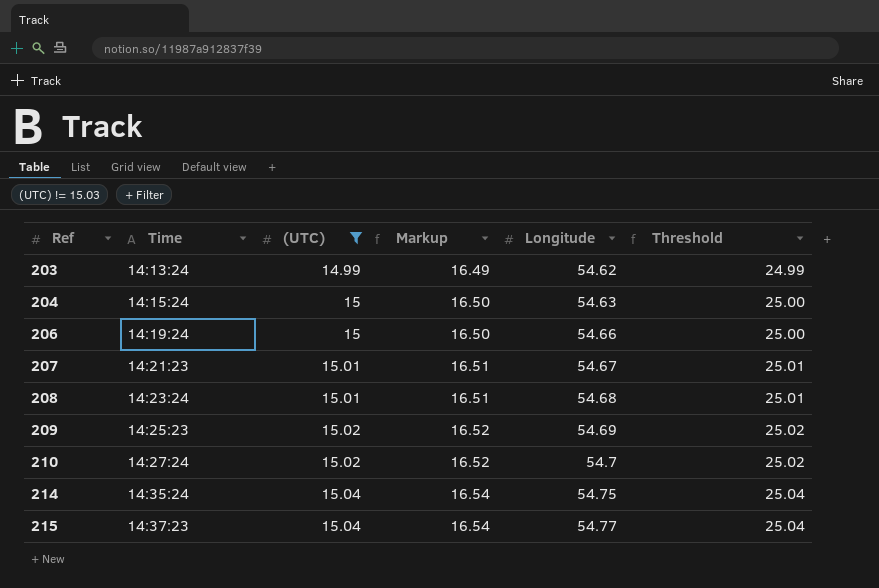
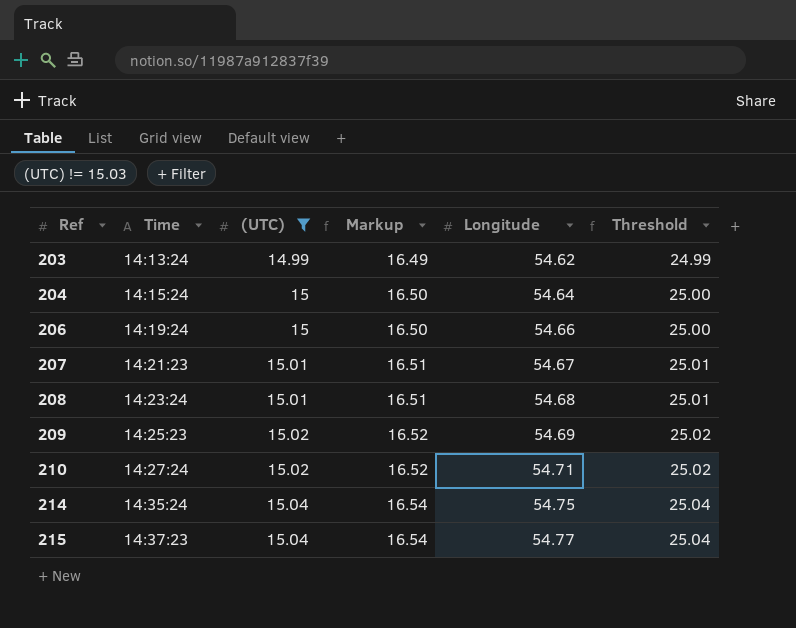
204 | Longitude: 54.63 -> 54.64
210 | Longitude: 54.7 -> 54.71

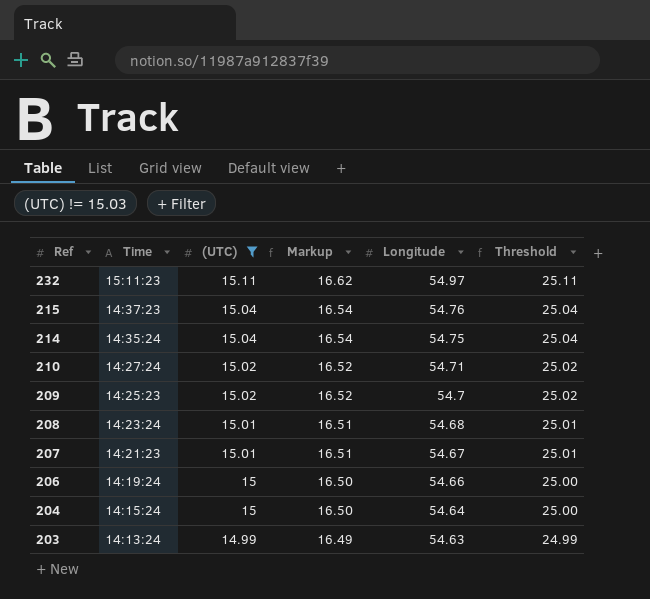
row order: Ref ascending -> Ref descending
row 232: none -> 15:11:23 | 15.11 | 16.62 | 54.97 | 25.11
215 | Longitude: 54.77 -> 54.76
209 | Longitude: 54.69 -> 54.7
203 | Longitude: 54.62 -> 54.63

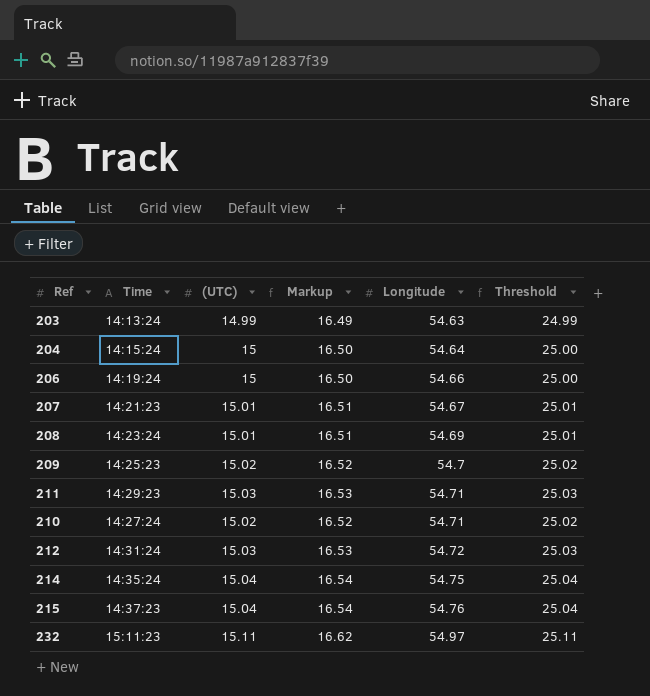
filter: (UTC) != 15.03 -> none
row order: Ref descending -> Longitude ascending
208 | Longitude: 54.68 -> 54.69

